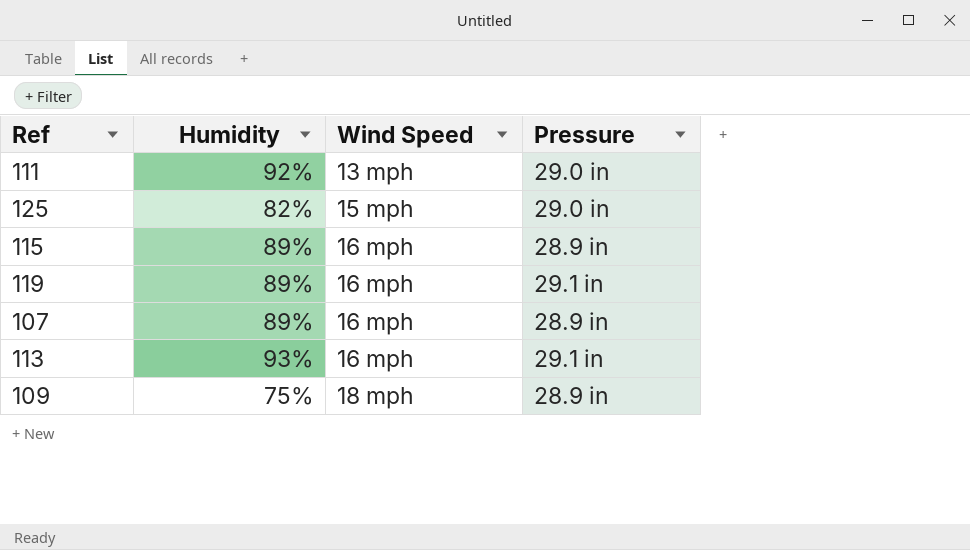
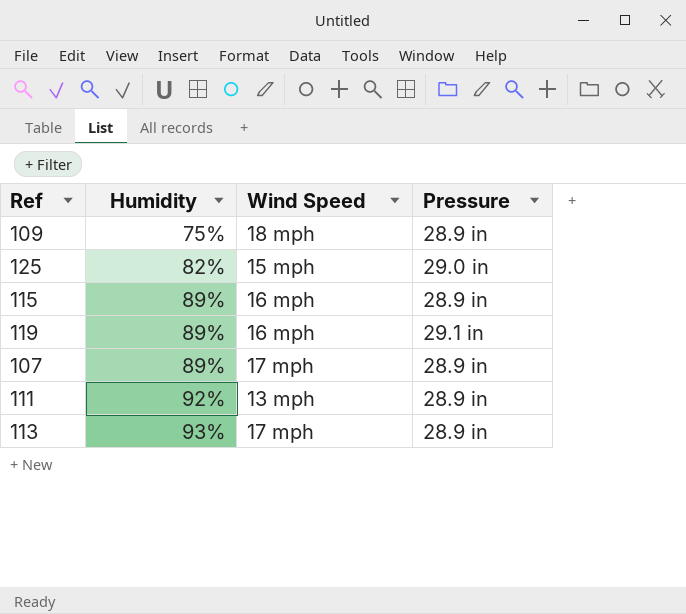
row order: Wind Speed ascending -> Humidity ascending
107 | Wind Speed: 16 mph -> 17 mph
111 | Pressure: 29.0 in -> 28.9 in
113 | Wind Speed: 16 mph -> 17 mph
113 | Pressure: 29.1 in -> 28.9 in

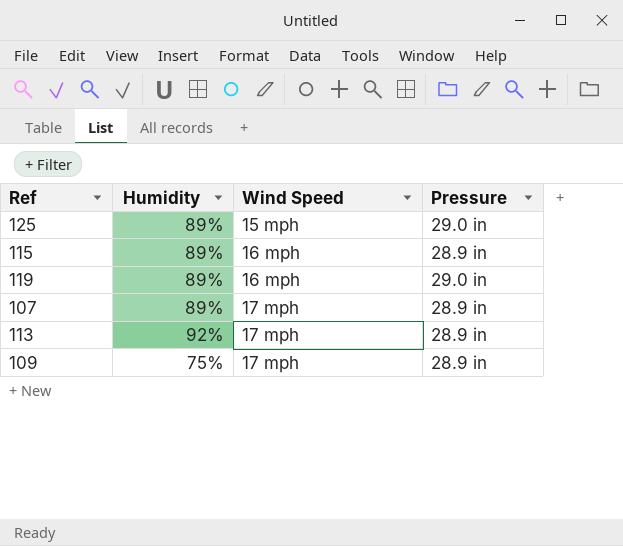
row order: Humidity ascending -> Wind Speed ascending
row 111: 92% | 13 mph | 28.9 in -> none
125 | Humidity: 82% -> 89%
119 | Pressure: 29.1 in -> 29.0 in
113 | Humidity: 93% -> 92%
109 | Wind Speed: 18 mph -> 17 mph

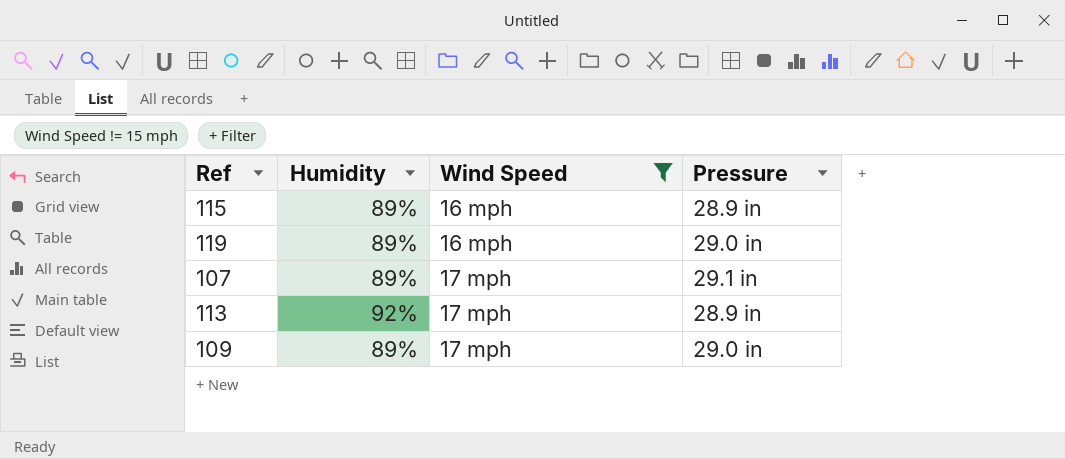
filter: none -> Wind Speed != 15 mph
107 | Pressure: 28.9 in -> 29.1 in
109 | Humidity: 75% -> 89%
109 | Pressure: 28.9 in -> 29.0 in

